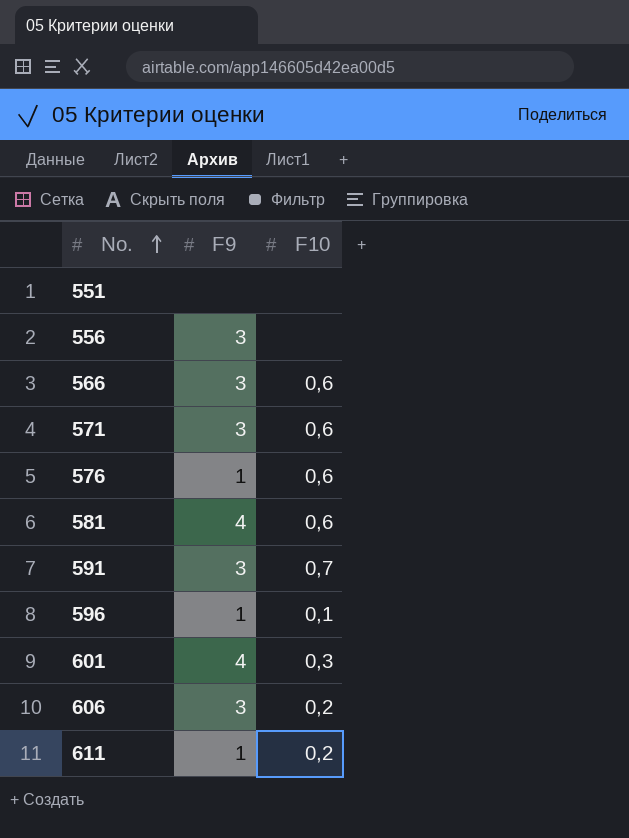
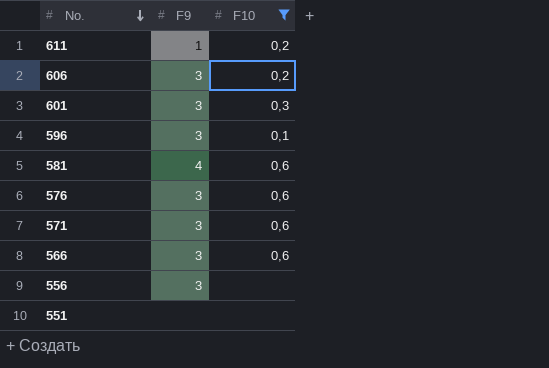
filter: none -> F10 != 0,7
row order: No. ascending -> No. descending
601 | F9: 4 -> 3
596 | F9: 1 -> 3
576 | F9: 1 -> 3

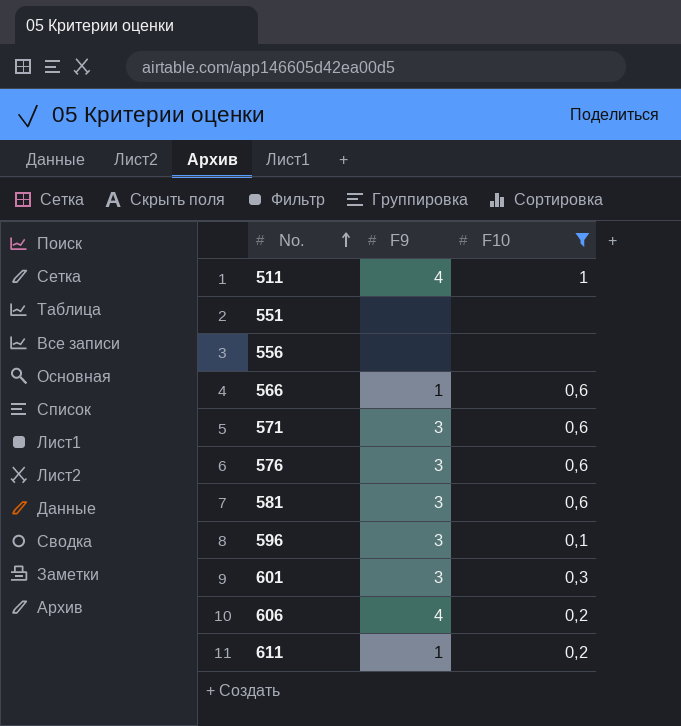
row order: No. descending -> No. ascending
row 511: none -> 4 | 1
556 | F9: 3 -> none
566 | F9: 3 -> 1
581 | F9: 4 -> 3
606 | F9: 3 -> 4

